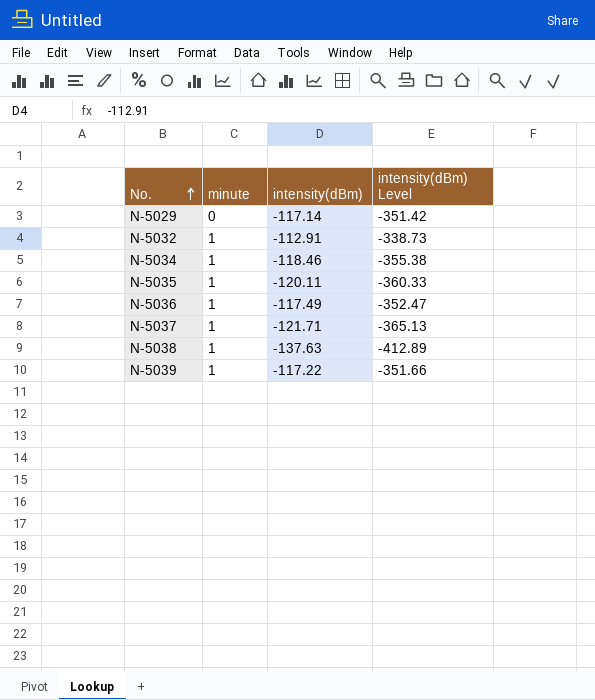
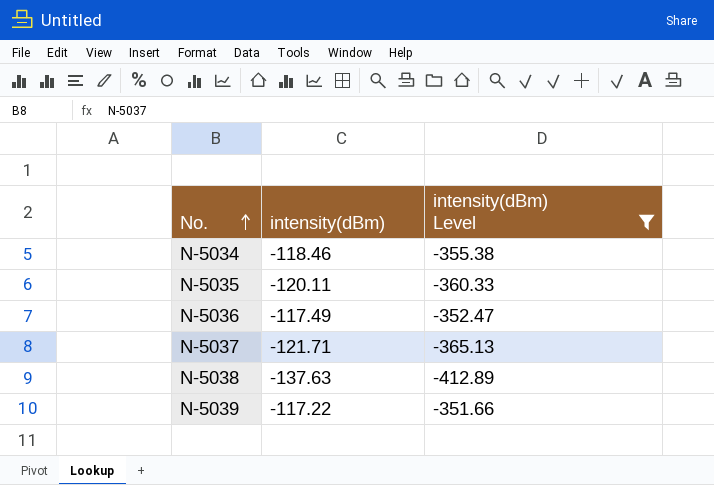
filter: none -> intensity(dBm) Level <= -351.66
column minute | position: 2 -> none

